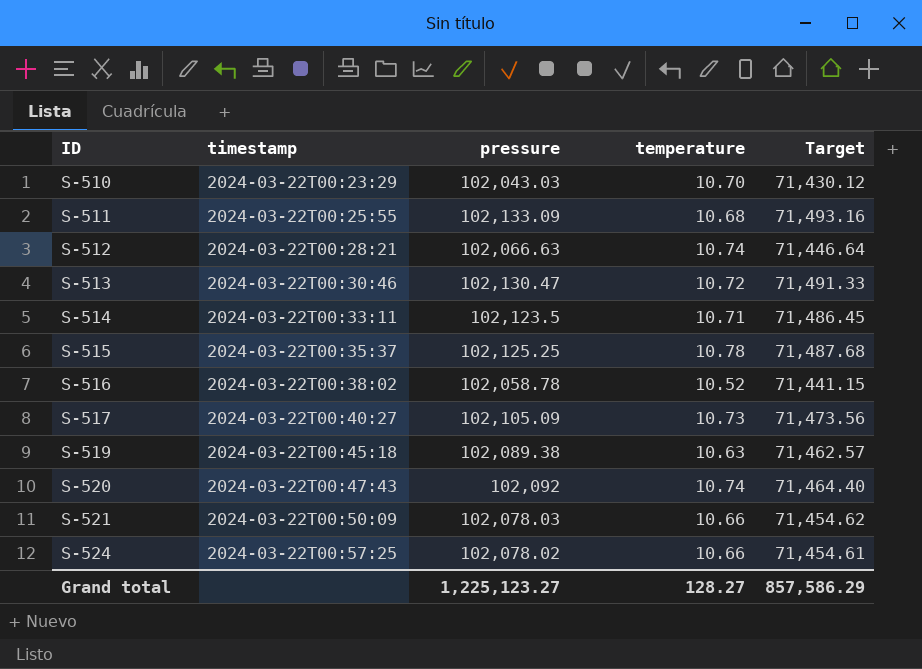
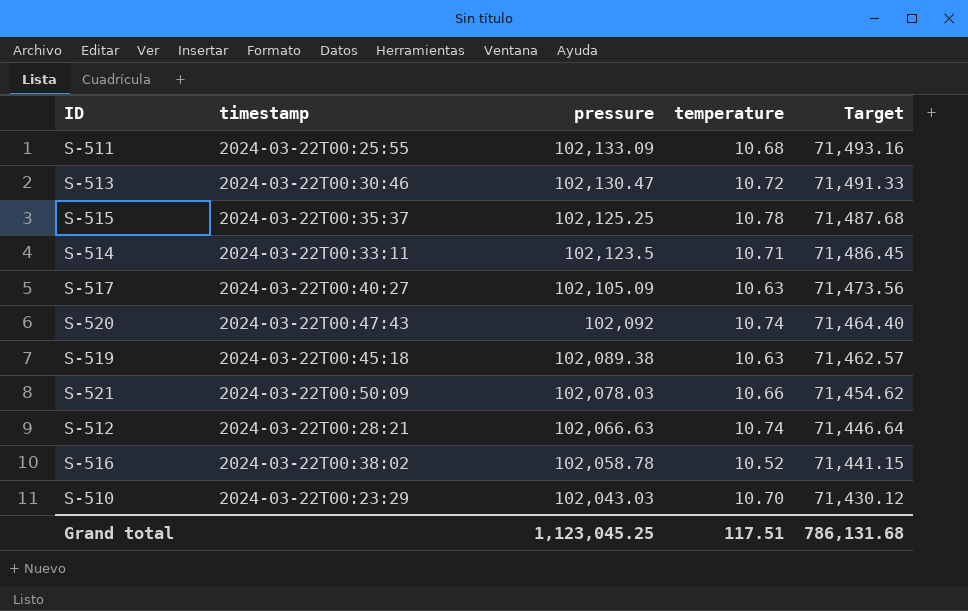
row order: ID ascending -> pressure descending
row S-524: 2024-03-22T00:57:25 | 102,078.02 | 10.66 | 71,454.61 -> none
S-517 | temperature: 10.73 -> 10.63
Grand total | pressure: 1,225,123.27 -> 1,123,045.25
Grand total | temperature: 128.27 -> 117.51
Grand total | Target: 857,586.29 -> 786,131.68

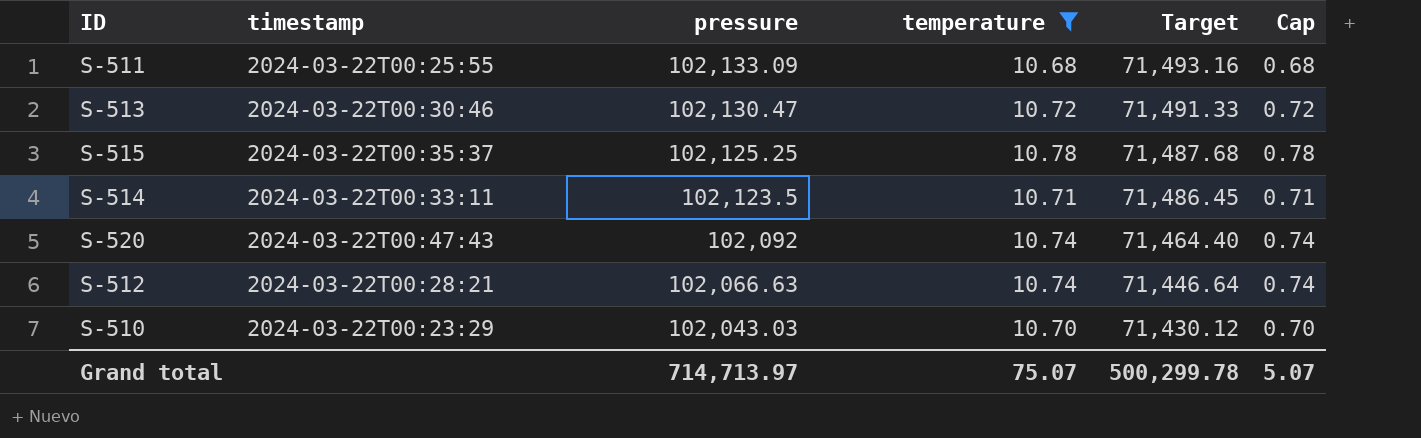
filter: none -> temperature >= 10.68
column Cap | formula: none -> [temperature] - 10
Grand total | pressure: 1,123,045.25 -> 714,713.97
Grand total | temperature: 117.51 -> 75.07
Grand total | Target: 786,131.68 -> 500,299.78

